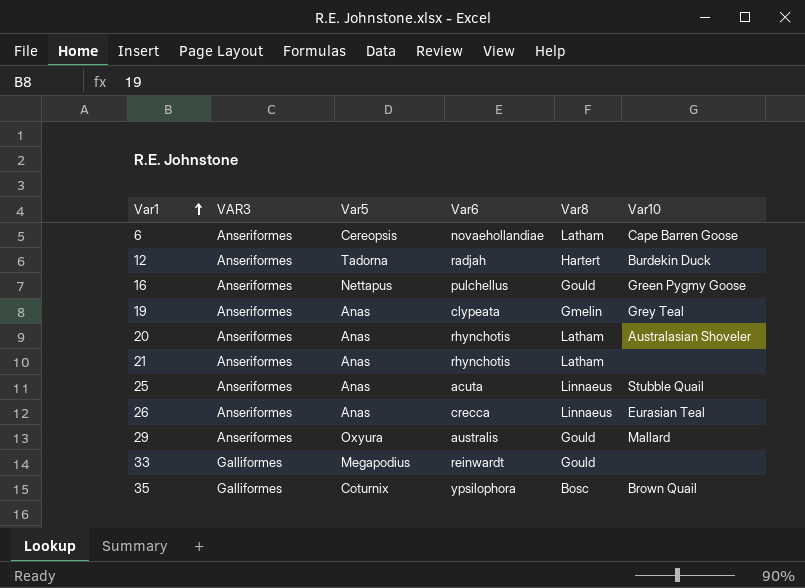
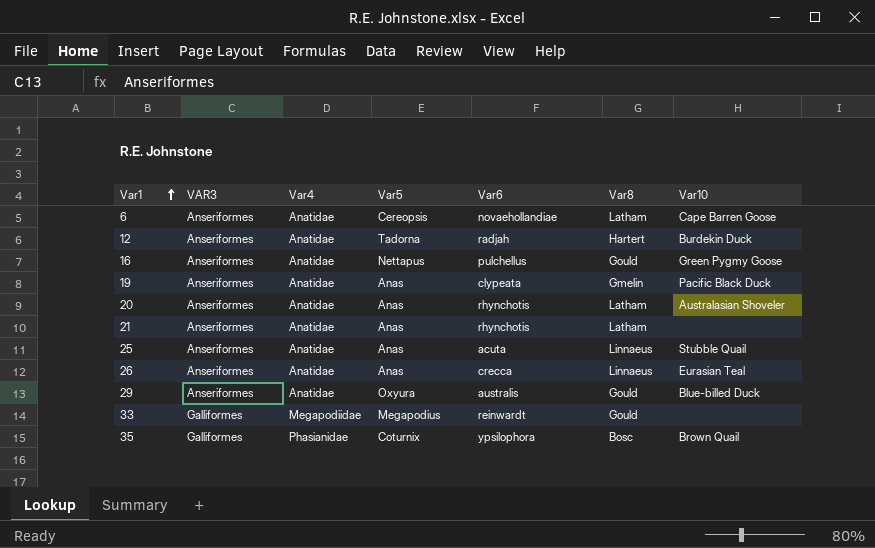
column Var4 | position: none -> 3
19 | Var10: Grey Teal -> Pacific Black Duck
29 | Var10: Mallard -> Blue-billed Duck

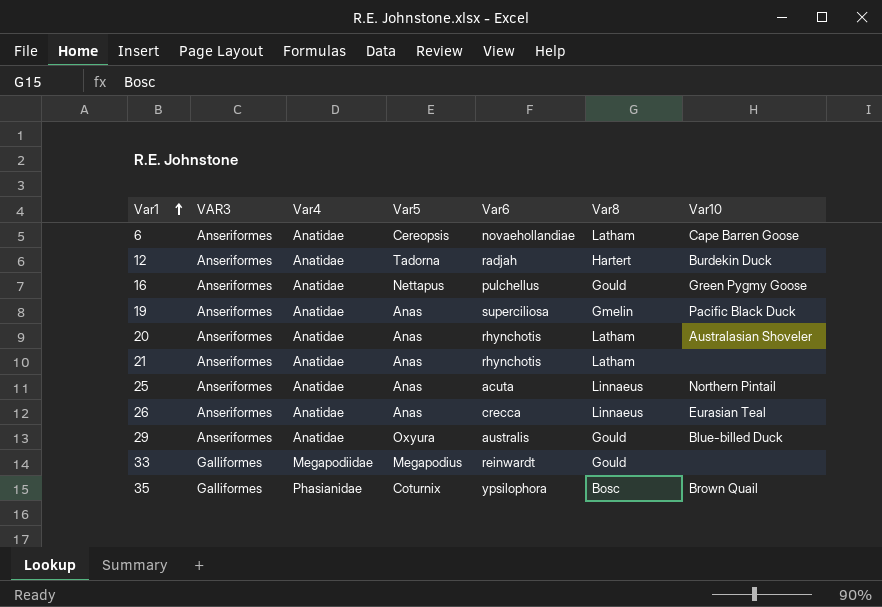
19 | Var6: clypeata -> superciliosa
25 | Var10: Stubble Quail -> Northern Pintail

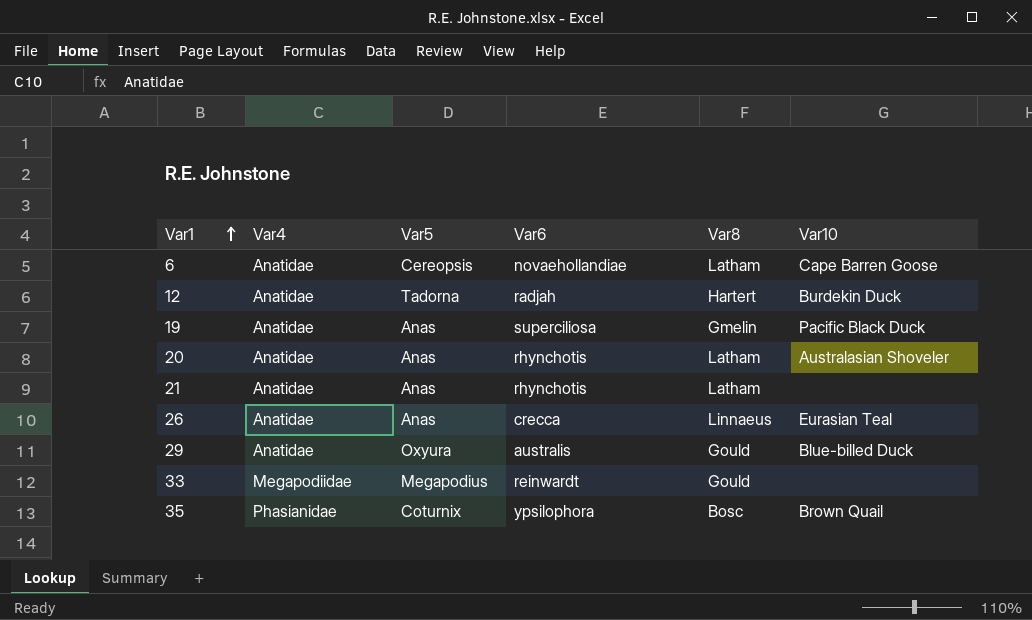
column VAR3 | position: 2 -> none
row 16: Anseriformes | Anatidae | Nettapus | pulchellus | Gould | Green Pygmy Goose -> none
row 25: Anseriformes | Anatidae | Anas | acuta | Linnaeus | Northern Pintail -> none

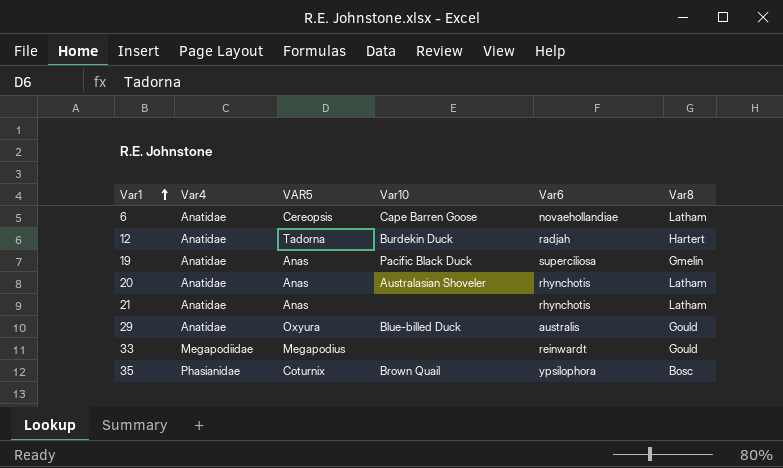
column name: Var5 -> VAR5
column Var10 | position: 6 -> 4
row 26: Anatidae | Anas | crecca | Linnaeus | Eurasian Teal -> none

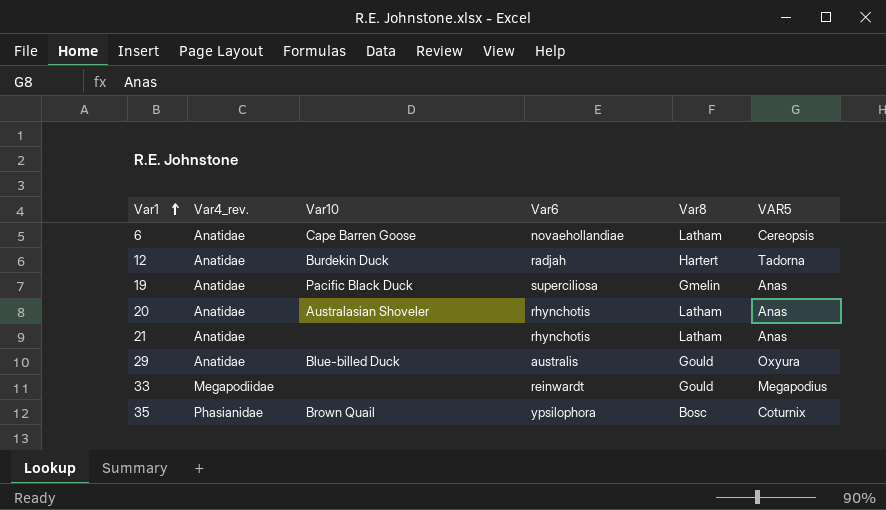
column name: Var4 -> Var4_rev.
column VAR5 | position: 3 -> 6

